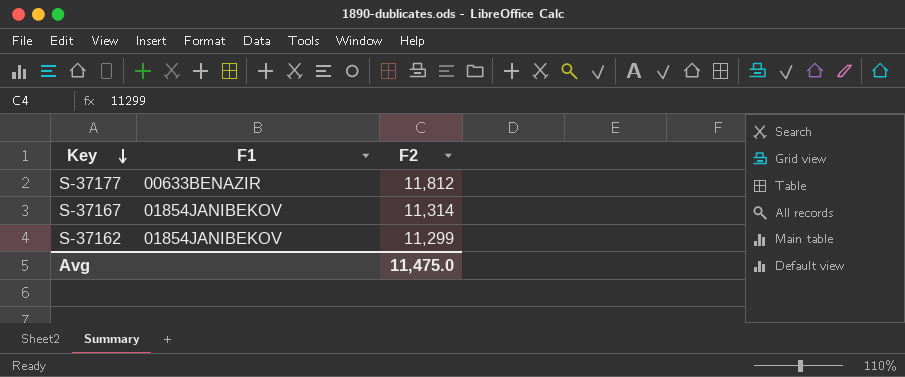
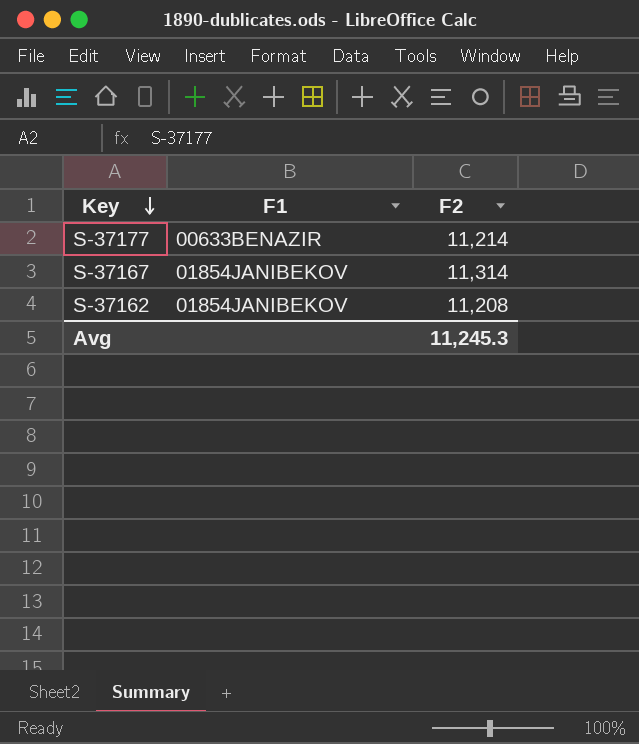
S-37177 | F2: 11,812 -> 11,214
S-37162 | F2: 11,299 -> 11,208
Avg | F2: 11,475.0 -> 11,245.3

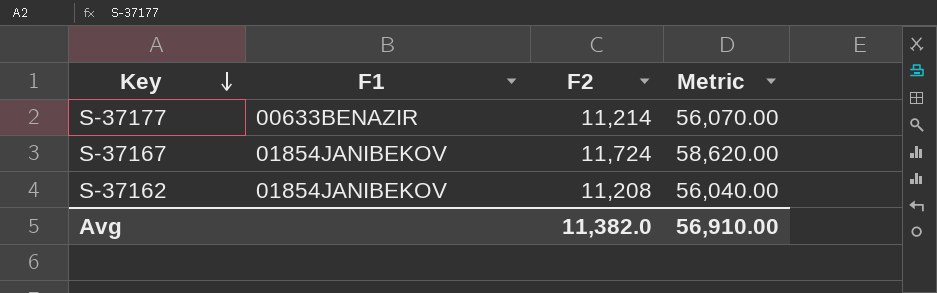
column Metric | formula: none -> [F2] * 5
S-37167 | F2: 11,314 -> 11,724
Avg | F2: 11,245.3 -> 11,382.0

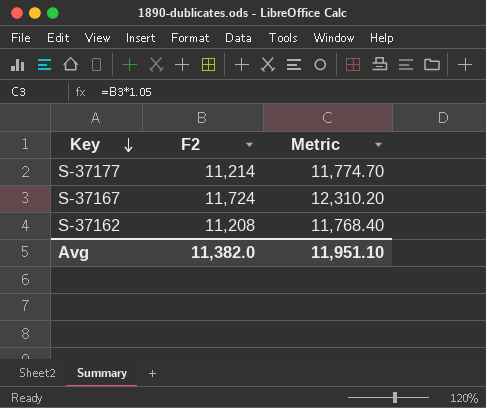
column F1 | position: 2 -> none
column Metric | formula: [F2] * 5 -> [F2] * 1.05
Avg | Metric: 56,910.00 -> 11,951.10

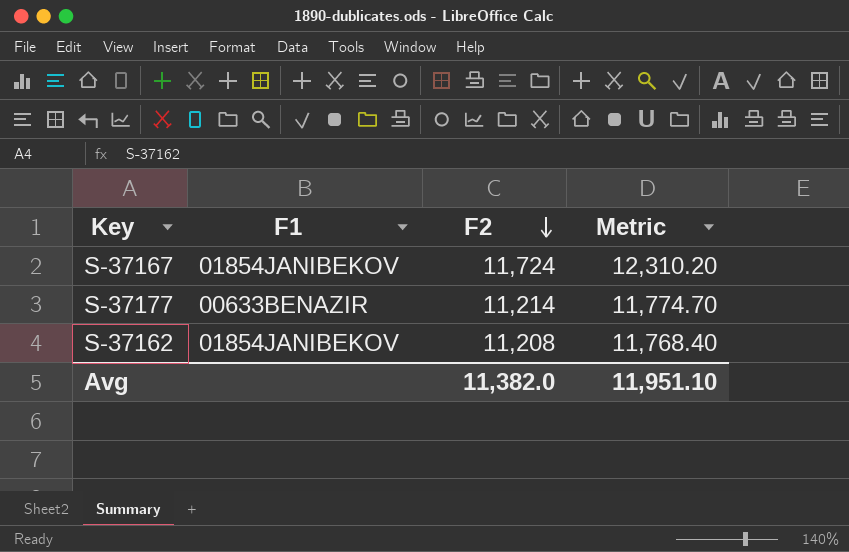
row order: Key descending -> F2 descending
column F1 | position: none -> 2

